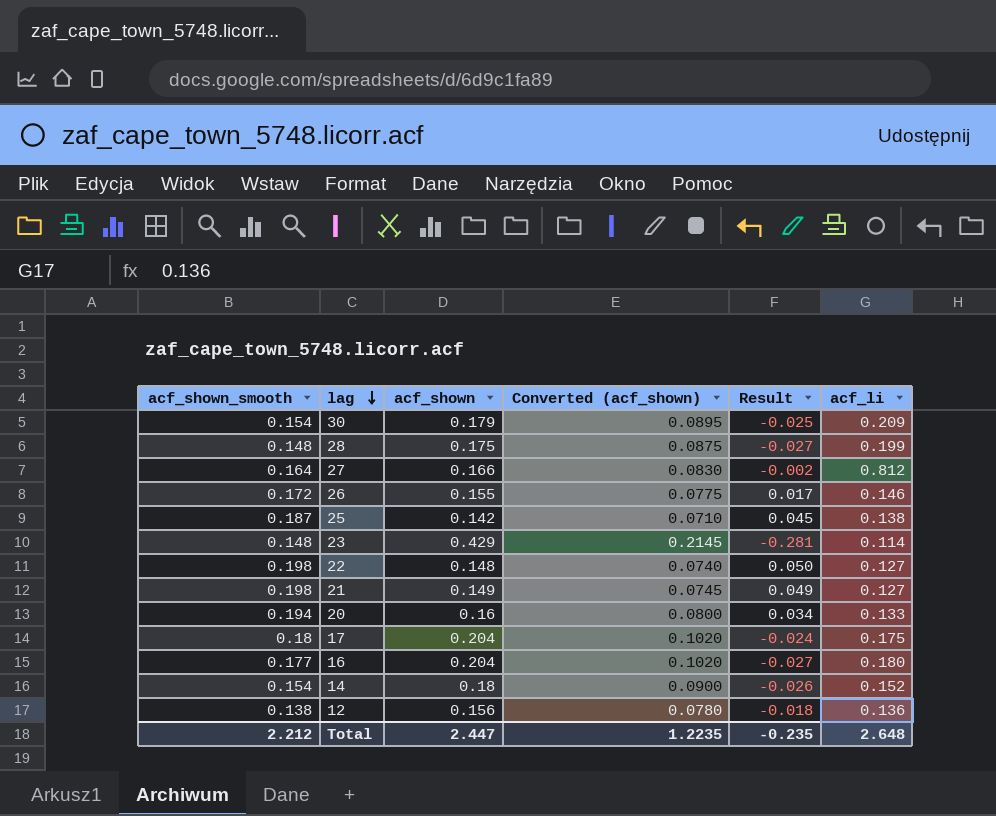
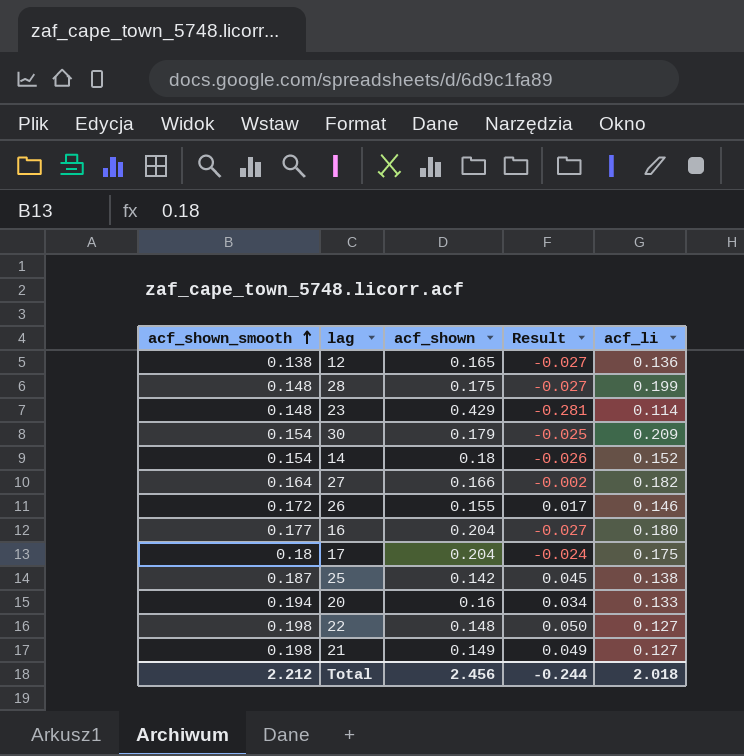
row order: lag descending -> acf_shown_smooth ascending
column Converted (acf_shown) | formula: [acf_shown] * 0.5 -> none
12 | acf_shown: 0.156 -> 0.165
12 | Result: -0.018 -> -0.027
27 | acf_li: 0.812 -> 0.182
Total | acf_shown: 2.447 -> 2.456
Total | Result: -0.235 -> -0.244
Total | acf_li: 2.648 -> 2.018

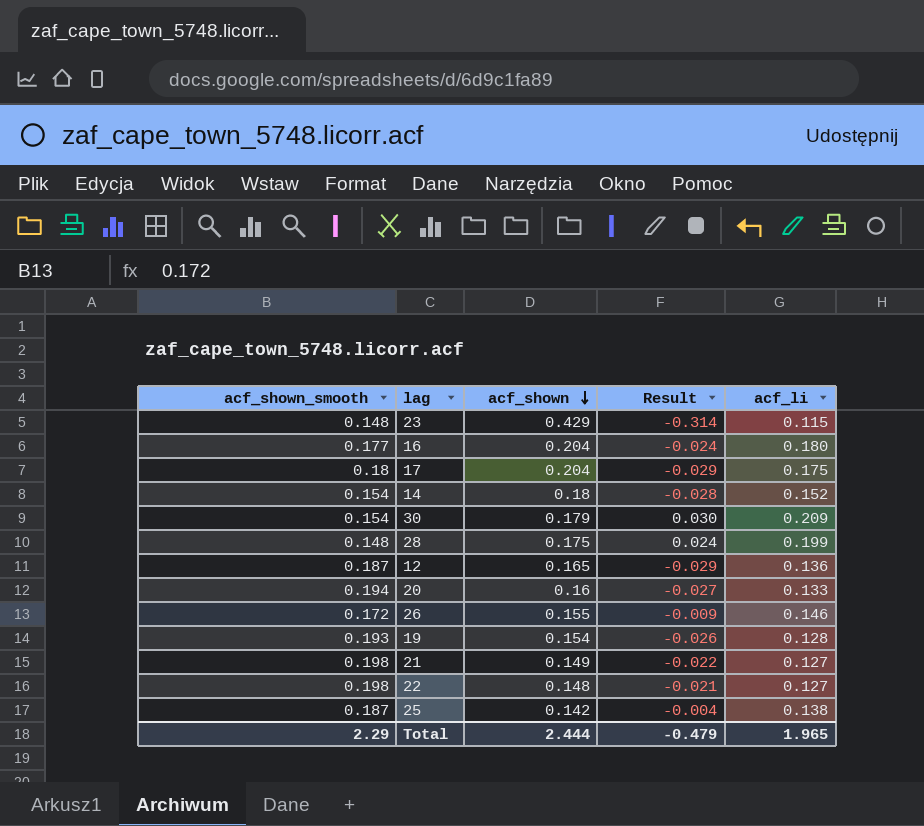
row order: acf_shown_smooth ascending -> acf_shown descending
column Result | formula: [acf_shown_smooth] - [acf_shown] -> [acf_li] - [acf_shown]
row 27: 0.164 | 0.166 | -0.002 | 0.182 -> none
23 | acf_li: 0.114 -> 0.115
12 | acf_shown_smooth: 0.138 -> 0.187
row 19: none -> 0.193 | 0.154 | -0.026 | 0.128
Total | acf_shown_smooth: 2.212 -> 2.29
Total | acf_shown: 2.456 -> 2.444
Total | Result: -0.244 -> -0.479
Total | acf_li: 2.018 -> 1.965

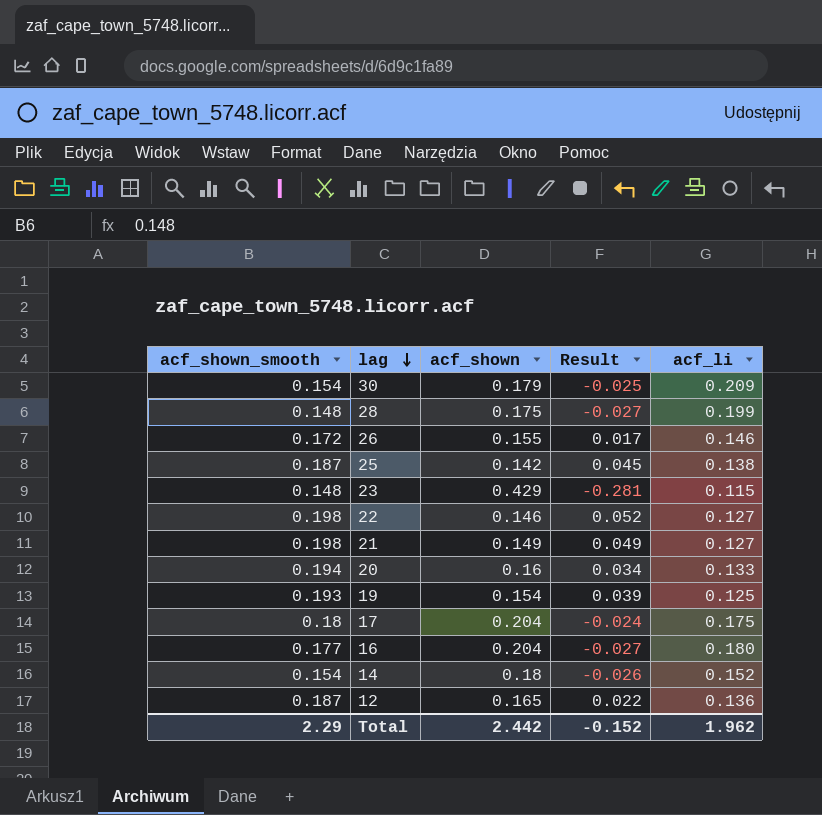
row order: acf_shown descending -> lag descending
column Result | formula: [acf_li] - [acf_shown] -> [acf_shown_smooth] - [acf_shown]
22 | acf_shown: 0.148 -> 0.146
19 | acf_li: 0.128 -> 0.125
Total | acf_shown: 2.444 -> 2.442
Total | Result: -0.479 -> -0.152
Total | acf_li: 1.965 -> 1.962

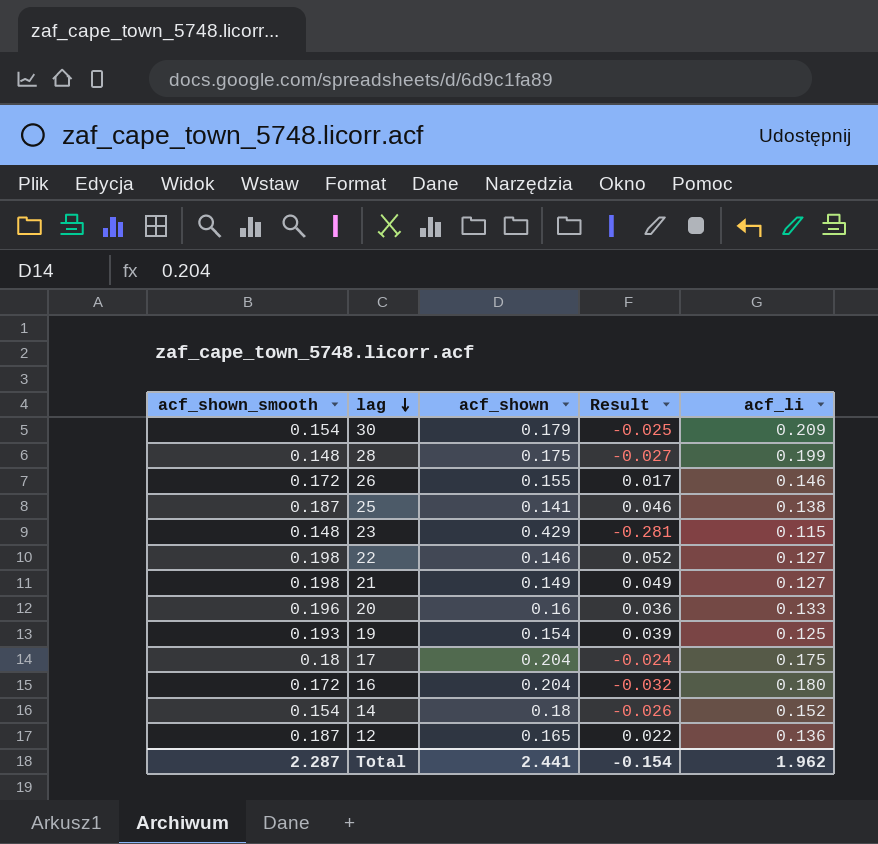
25 | acf_shown: 0.142 -> 0.141
25 | Result: 0.045 -> 0.046
20 | acf_shown_smooth: 0.194 -> 0.196
20 | Result: 0.034 -> 0.036
16 | acf_shown_smooth: 0.177 -> 0.172
16 | Result: -0.027 -> -0.032
Total | acf_shown_smooth: 2.29 -> 2.287
Total | acf_shown: 2.442 -> 2.441
Total | Result: -0.152 -> -0.154

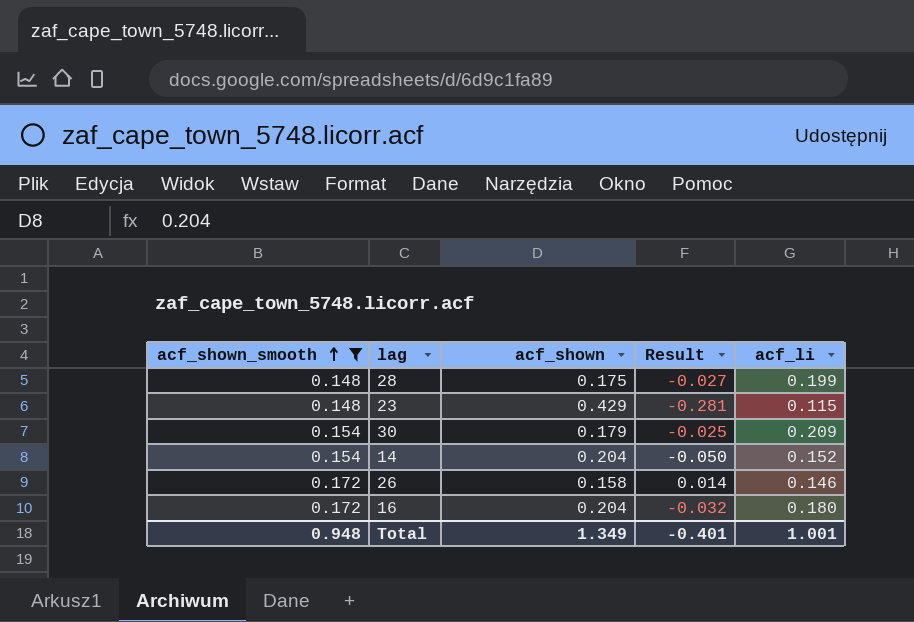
filter: none -> acf_shown_smooth <= 0.172
row order: lag descending -> acf_shown_smooth ascending
14 | acf_shown: 0.18 -> 0.204
14 | Result: -0.026 -> -0.050
26 | acf_shown: 0.155 -> 0.158
26 | Result: 0.017 -> 0.014
Total | acf_shown_smooth: 2.287 -> 0.948
Total | acf_shown: 2.441 -> 1.349
Total | Result: -0.154 -> -0.401
Total | acf_li: 1.962 -> 1.001

